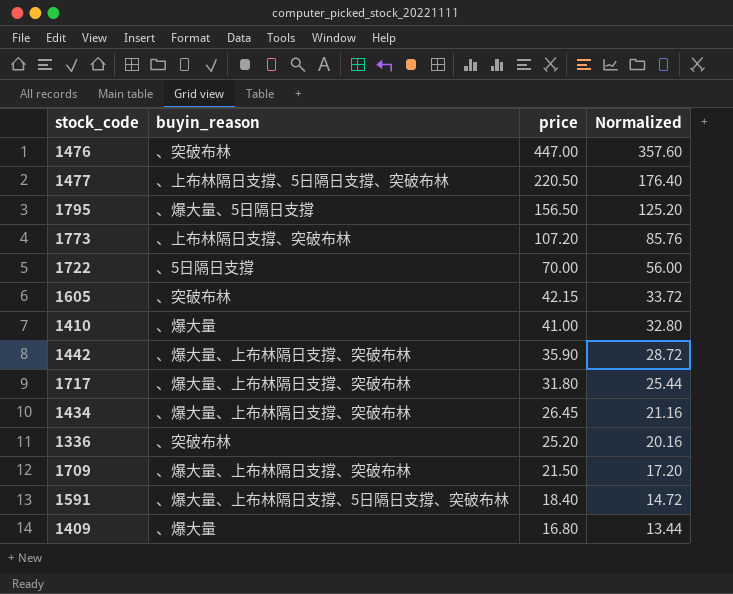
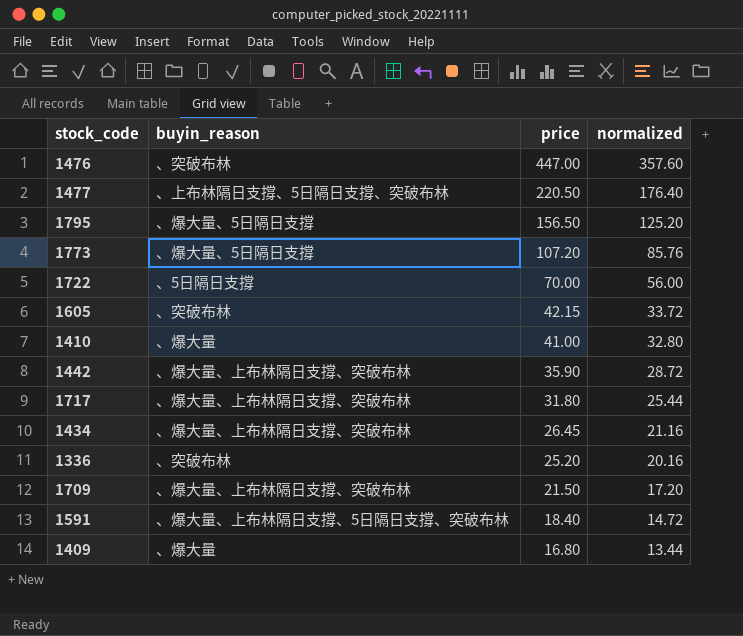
column name: Normalized -> normalized
1773 | buyin_reason: 、上布林隔日支撐、突破布林 -> 、爆大量、5日隔日支撐

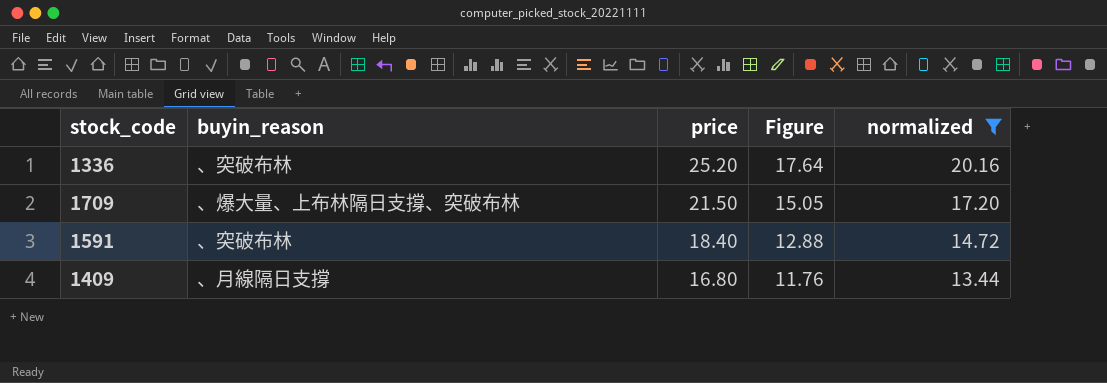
filter: none -> normalized <= 20.16
column Figure | formula: none -> [price] * 0.7
1591 | buyin_reason: 、爆大量、上布林隔日支撐、5日隔日支撐、突破布林 -> 、突破布林
1409 | buyin_reason: 、爆大量 -> 、月線隔日支撐

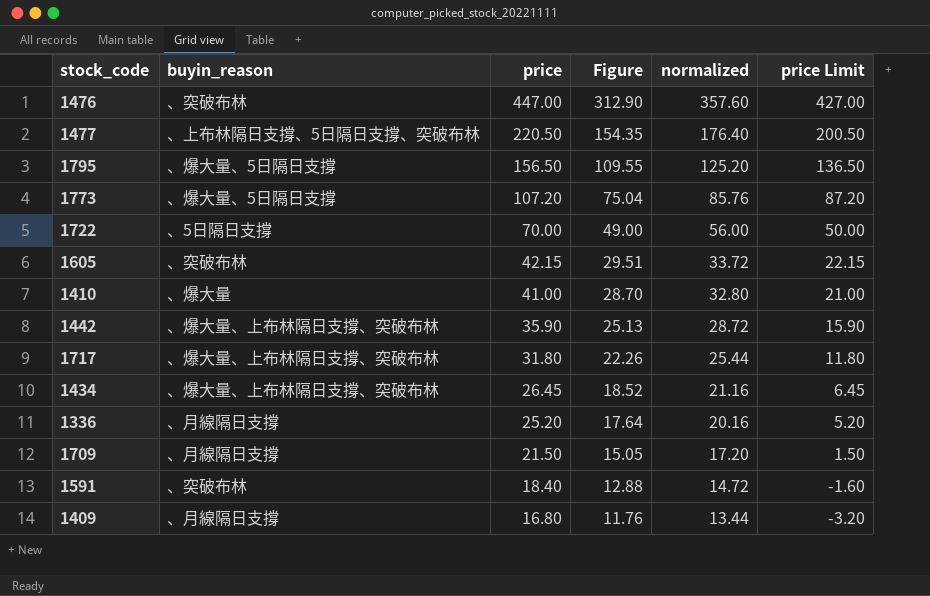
filter: normalized <= 20.16 -> none
column price Limit | formula: none -> [price] - 20
1336 | buyin_reason: 、突破布林 -> 、月線隔日支撐
1709 | buyin_reason: 、爆大量、上布林隔日支撐、突破布林 -> 、月線隔日支撐

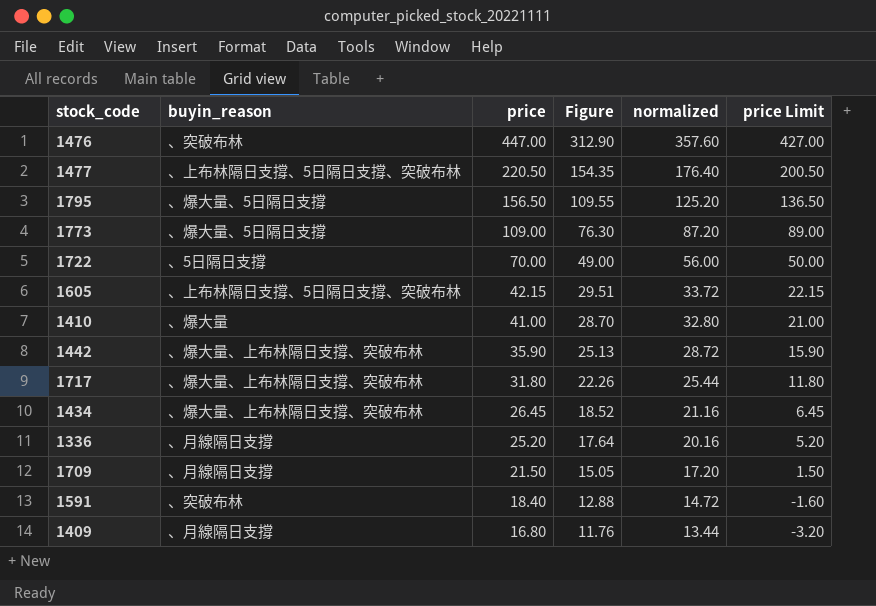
1773 | price: 107.20 -> 109.00
1773 | Figure: 75.04 -> 76.30
1773 | normalized: 85.76 -> 87.20
1773 | price Limit: 87.20 -> 89.00
1605 | buyin_reason: 、突破布林 -> 、上布林隔日支撐、5日隔日支撐、突破布林

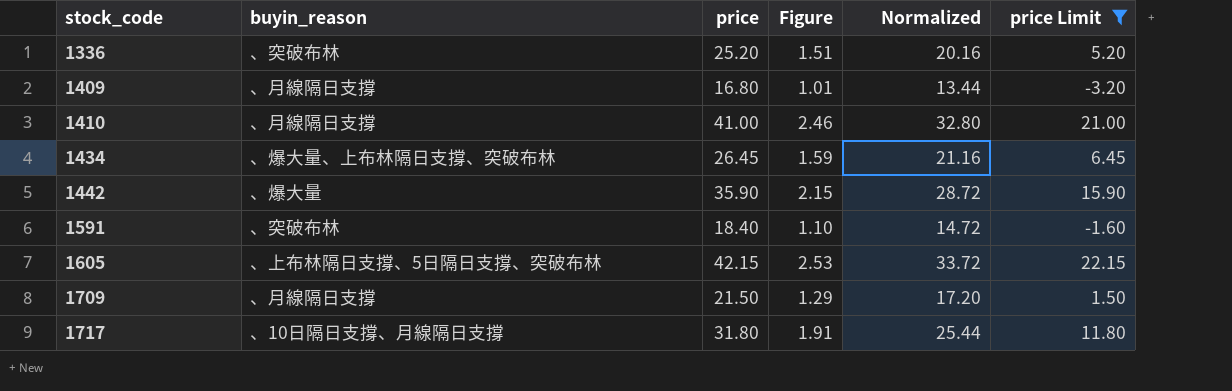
filter: none -> price Limit <= 22.15
row order: price descending -> stock_code ascending
column Figure | formula: [price] * 0.7 -> [price] * 0.06
column name: normalized -> Normalized
1336 | buyin_reason: 、月線隔日支撐 -> 、突破布林
1410 | buyin_reason: 、爆大量 -> 、月線隔日支撐
1442 | buyin_reason: 、爆大量、上布林隔日支撐、突破布林 -> 、爆大量
1717 | buyin_reason: 、爆大量、上布林隔日支撐、突破布林 -> 、10日隔日支撐、月線隔日支撐

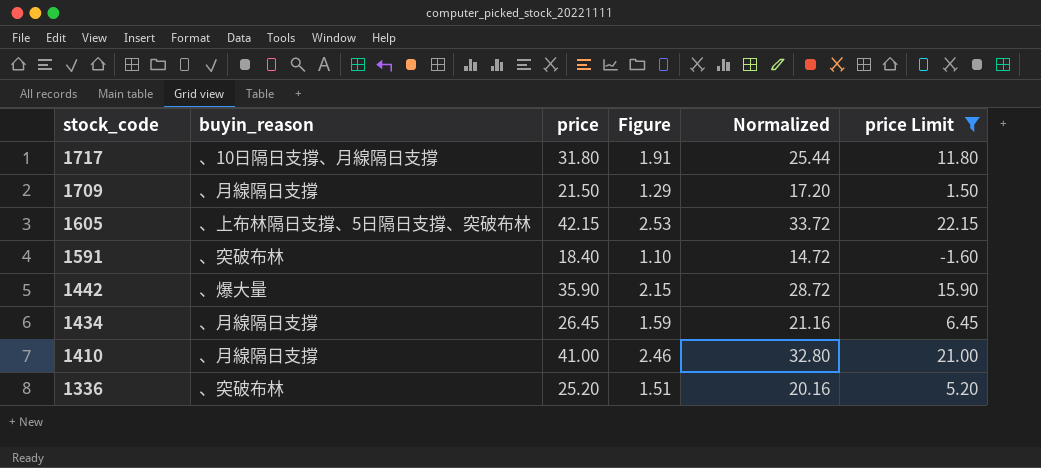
row order: stock_code ascending -> stock_code descending
row 1409: 、月線隔日支撐 | 16.80 | 1.01 | 13.44 | -3.20 -> none
1434 | buyin_reason: 、爆大量、上布林隔日支撐、突破布林 -> 、月線隔日支撐

